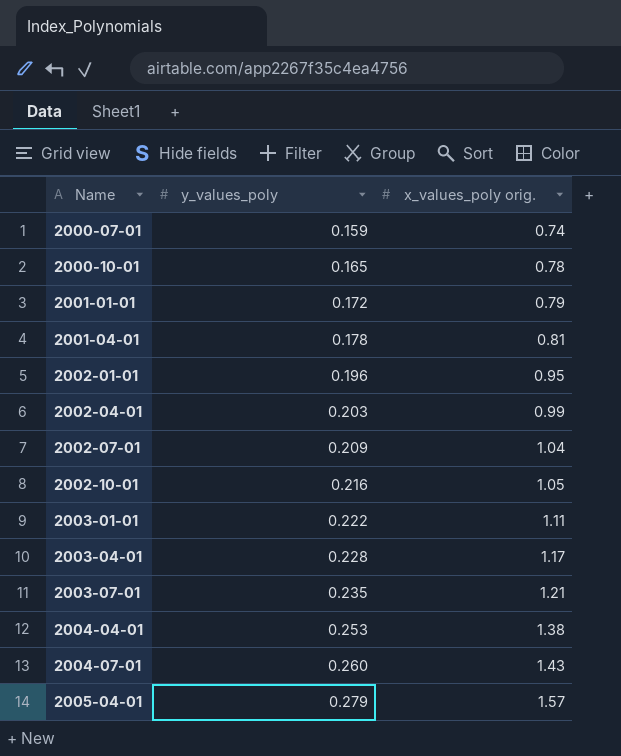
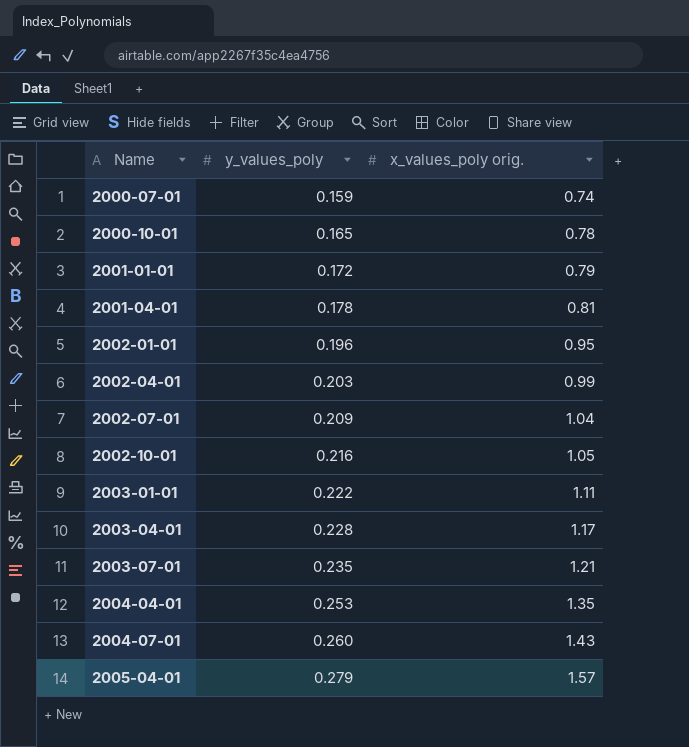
2004-04-01 | x_values_poly orig.: 1.38 -> 1.35

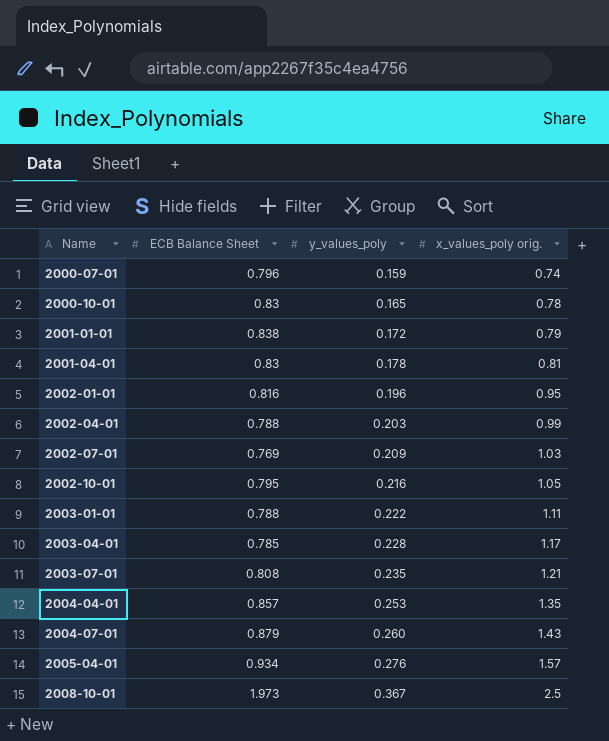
column ECB Balance Sheet | position: none -> 2
2002-07-01 | x_values_poly orig.: 1.04 -> 1.03
2005-04-01 | y_values_poly: 0.279 -> 0.276
row 2008-10-01: none -> 1.973 | 0.367 | 2.5

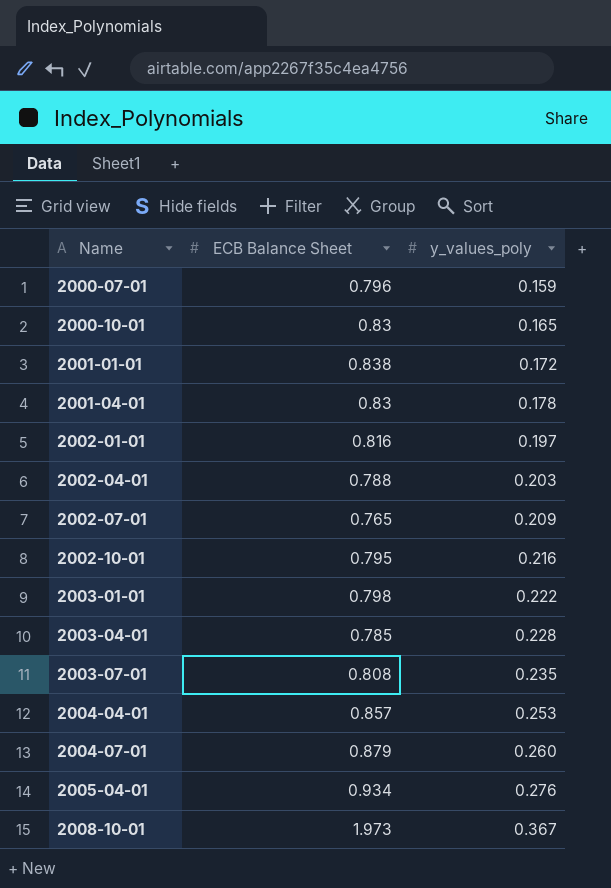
column x_values_poly orig. | position: 4 -> none
2002-01-01 | y_values_poly: 0.196 -> 0.197
2002-07-01 | ECB Balance Sheet: 0.769 -> 0.765
2003-01-01 | ECB Balance Sheet: 0.788 -> 0.798

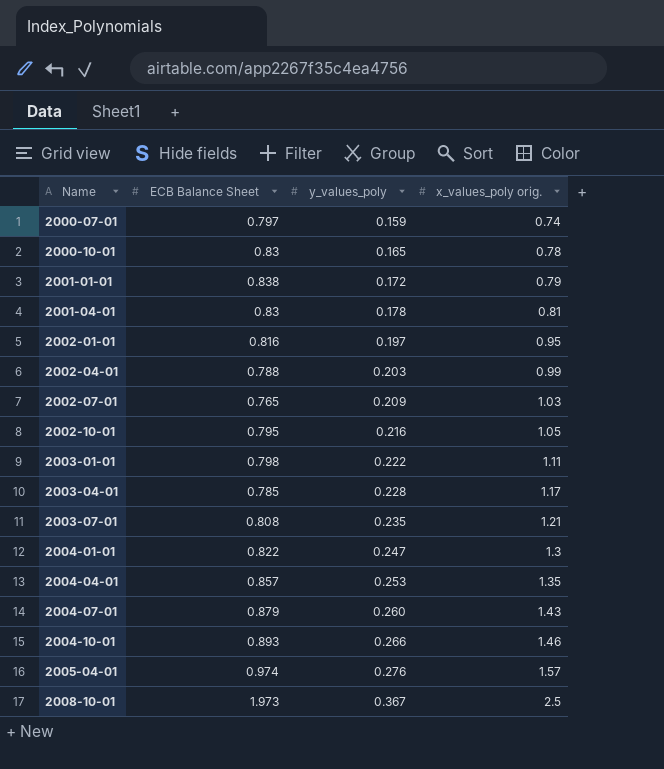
column x_values_poly orig. | position: none -> 4
2000-07-01 | ECB Balance Sheet: 0.796 -> 0.797
row 2004-01-01: none -> 0.822 | 0.247 | 1.3
row 2004-10-01: none -> 0.893 | 0.266 | 1.46
2005-04-01 | ECB Balance Sheet: 0.934 -> 0.974

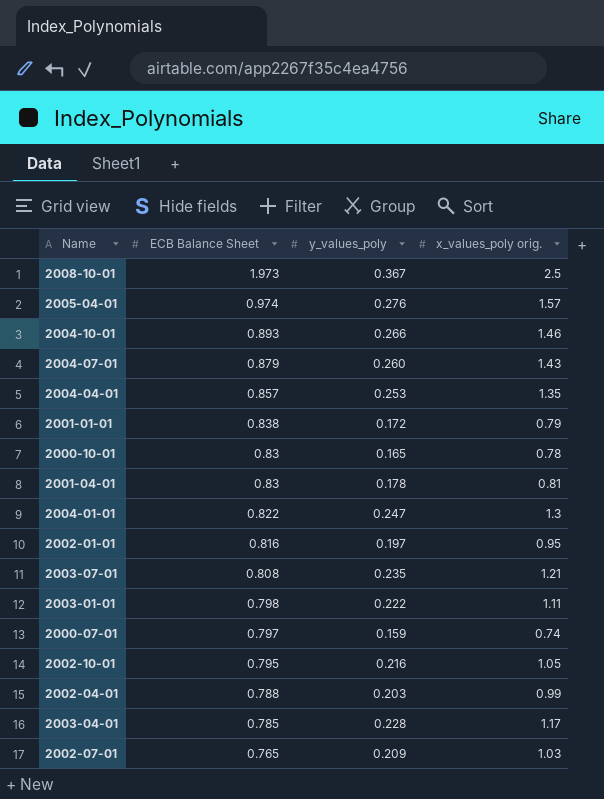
row order: Name ascending -> ECB Balance Sheet descending

